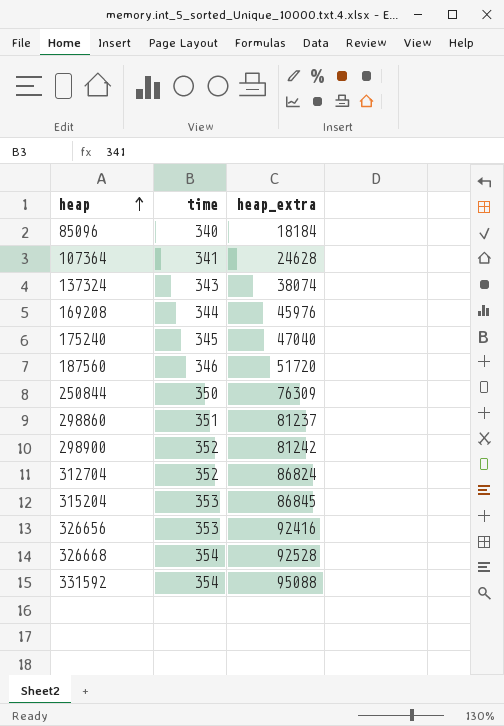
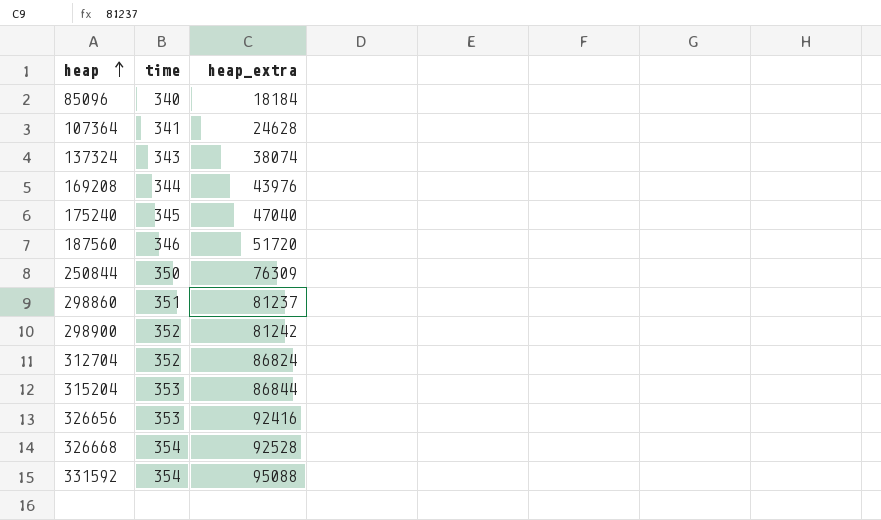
169208 | heap_extra: 45976 -> 43976
315204 | heap_extra: 86845 -> 86844

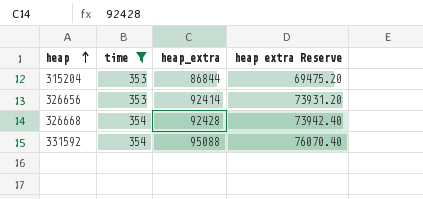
filter: none -> time >= 353
column heap extra Reserve | formula: none -> [heap_extra] * 0.8
326656 | heap_extra: 92416 -> 92414
326668 | heap_extra: 92528 -> 92428

